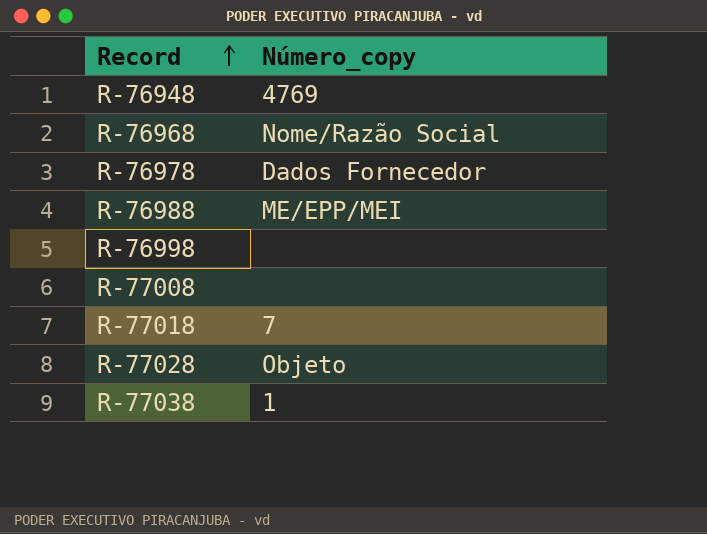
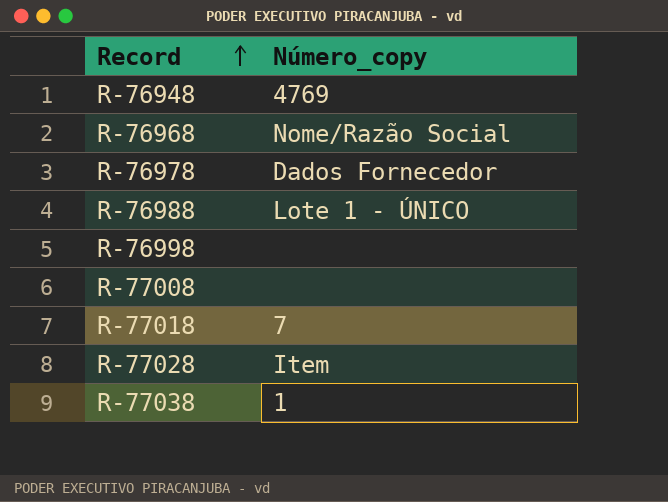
R-76988 | Número_copy: ME/EPP/MEI -> Lote 1 - ÚNICO
R-77028 | Número_copy: Objeto -> Item

